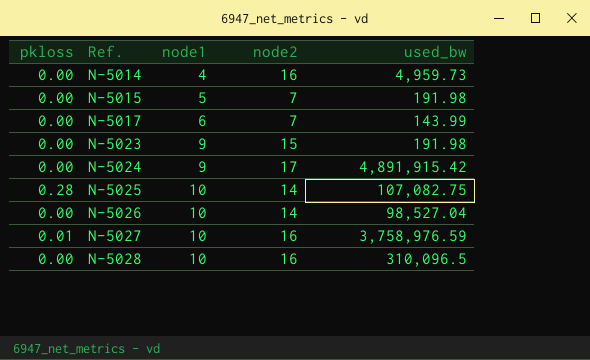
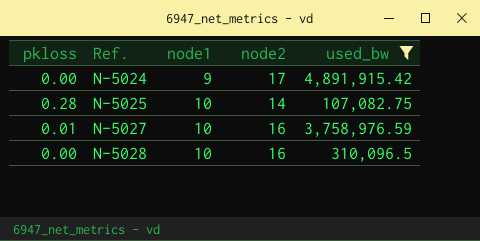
filter: none -> used_bw >= 107,082.75

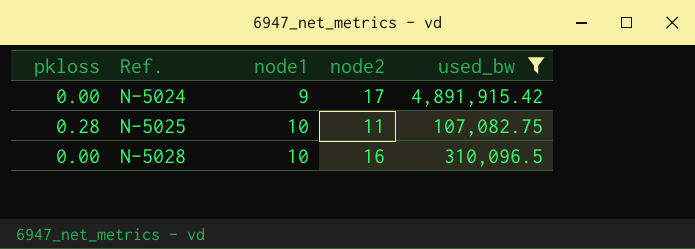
row N-5027: 0.01 | 10 | 16 | 3,758,976.59 -> none
N-5025 | node2: 14 -> 11

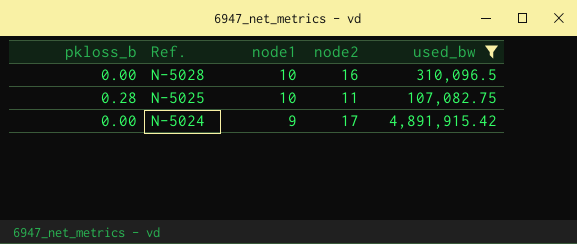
row order: Ref. ascending -> Ref. descending
column name: pkloss -> pkloss_b

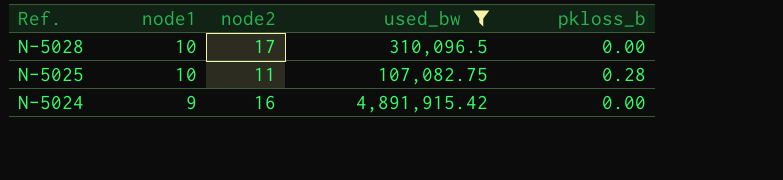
column pkloss_b | position: 1 -> 5
N-5028 | node2: 16 -> 17
N-5024 | node2: 17 -> 16

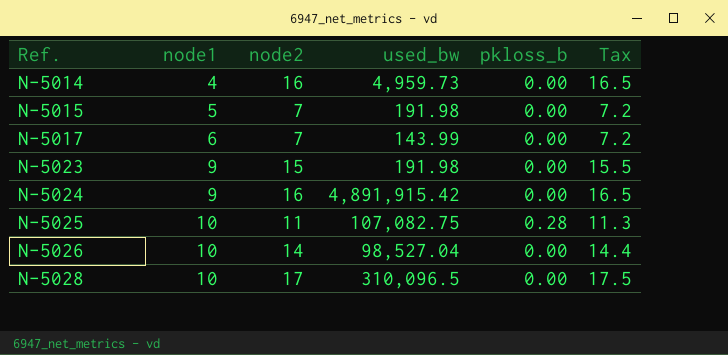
filter: used_bw >= 107,082.75 -> none
row order: Ref. descending -> Ref. ascending
column Tax | formula: none -> [node2] * 1.03

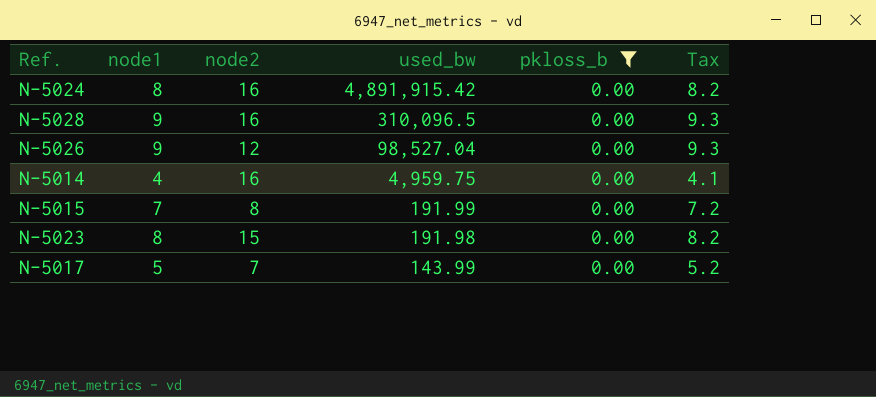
filter: none -> pkloss_b = 0.00
row order: Ref. ascending -> used_bw descending
column Tax | formula: [node2] * 1.03 -> [node1] * 1.03
N-5024 | node1: 9 -> 8
N-5028 | node1: 10 -> 9
N-5028 | node2: 17 -> 16
N-5026 | node1: 10 -> 9
N-5026 | node2: 14 -> 12
N-5014 | used_bw: 4,959.73 -> 4,959.75
N-5015 | node1: 5 -> 7
N-5015 | node2: 7 -> 8
N-5015 | used_bw: 191.98 -> 191.99
N-5023 | node1: 9 -> 8
N-5017 | node1: 6 -> 5

